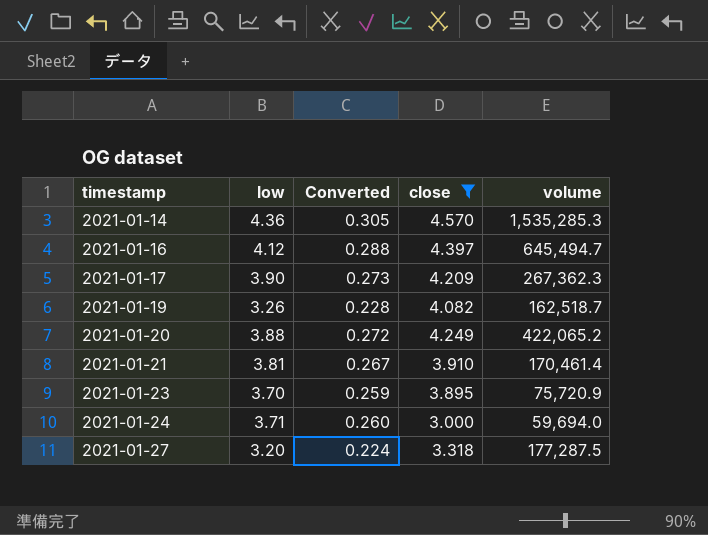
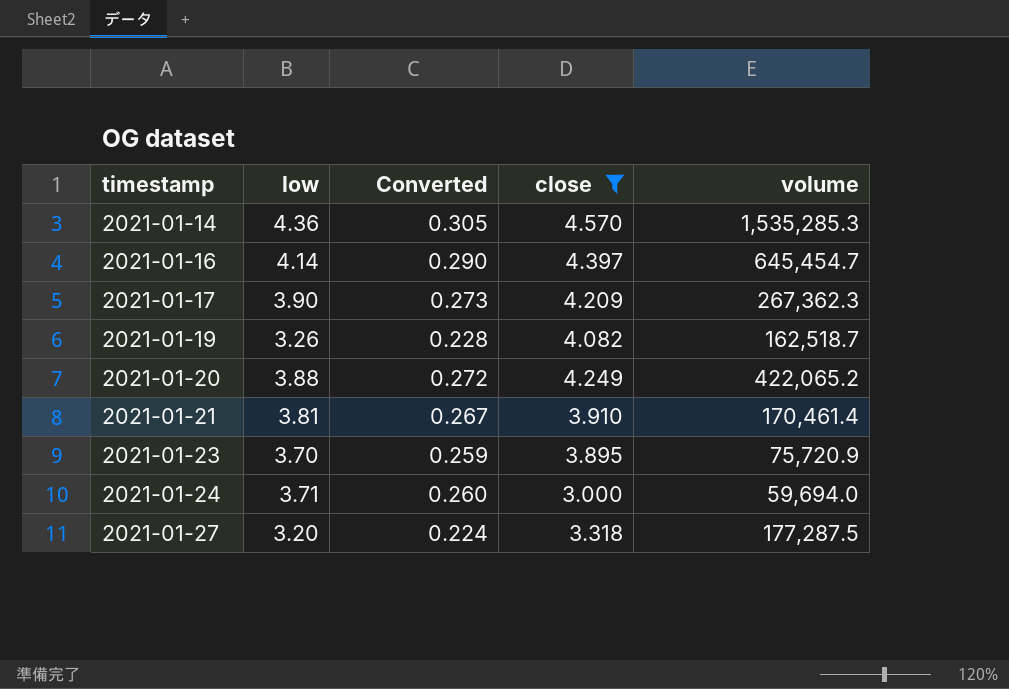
2021-01-16 | low: 4.12 -> 4.14
2021-01-16 | Converted: 0.288 -> 0.290
2021-01-16 | volume: 645,494.7 -> 645,454.7

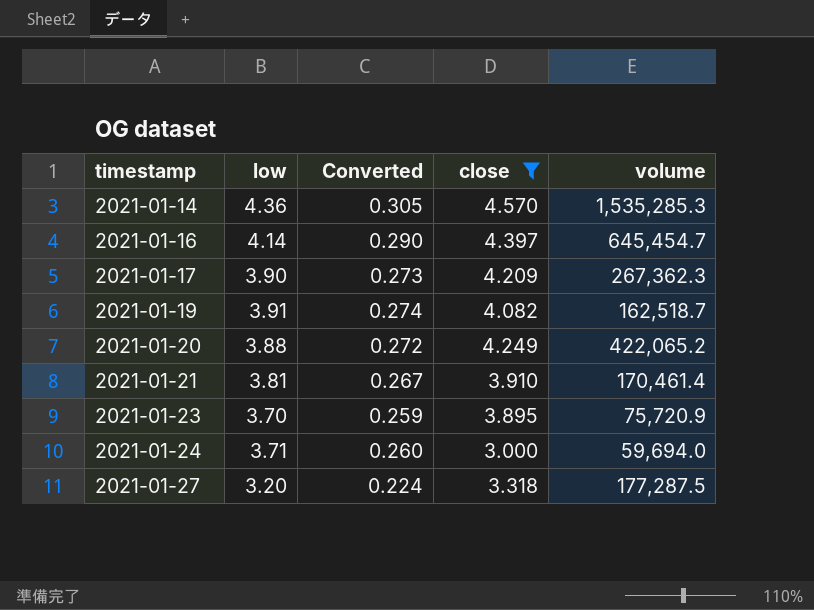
2021-01-19 | low: 3.26 -> 3.91
2021-01-19 | Converted: 0.228 -> 0.274

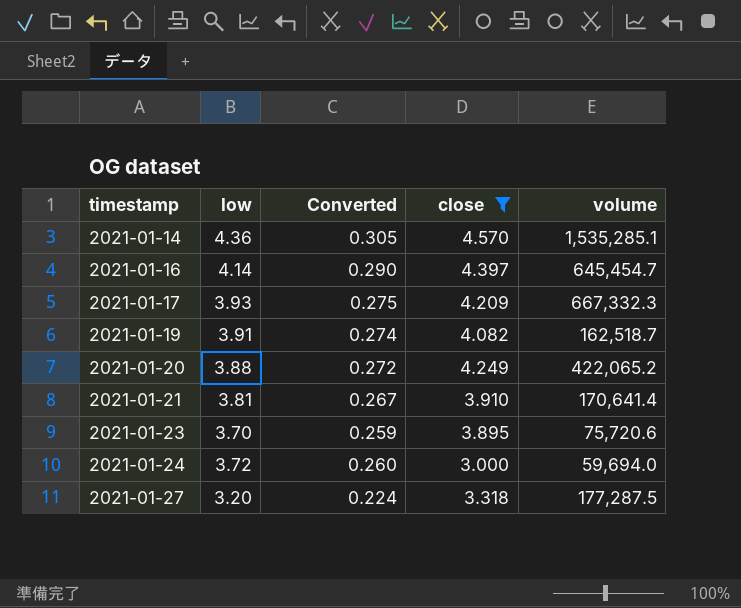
2021-01-14 | volume: 1,535,285.3 -> 1,535,285.1
2021-01-17 | low: 3.90 -> 3.93
2021-01-17 | Converted: 0.273 -> 0.275
2021-01-17 | volume: 267,362.3 -> 667,332.3
2021-01-21 | volume: 170,461.4 -> 170,641.4
2021-01-23 | volume: 75,720.9 -> 75,720.6
2021-01-24 | low: 3.71 -> 3.72

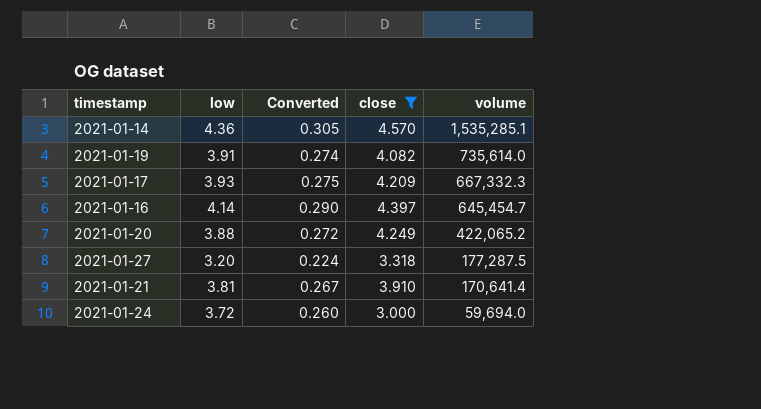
row order: timestamp ascending -> volume descending
row 2021-01-23: 3.70 | 0.259 | 3.895 | 75,720.6 -> none
2021-01-19 | volume: 162,518.7 -> 735,614.0

